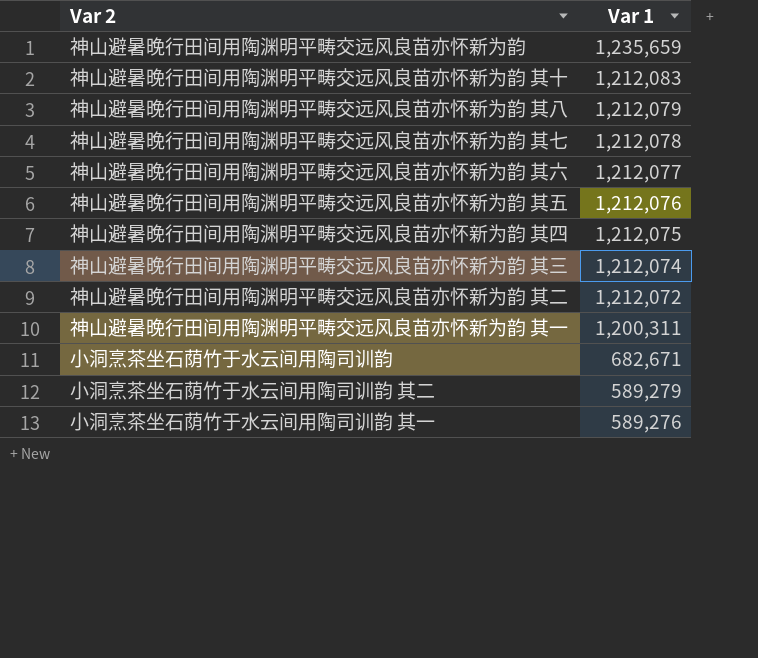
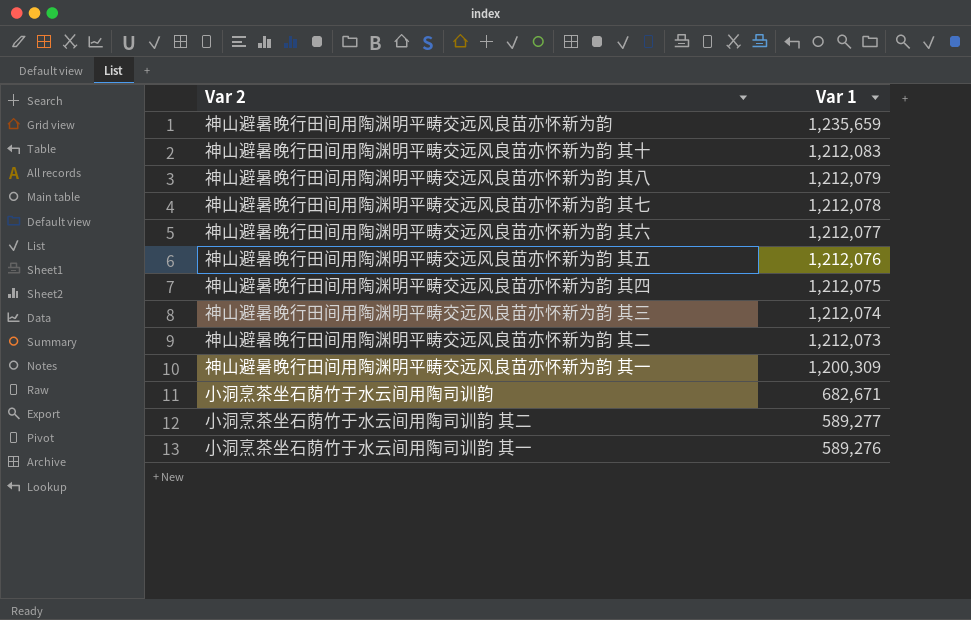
神山避暑晚行田间用陶渊明平畴交远风良苗亦怀新为韵 其二 | Var 1: 1,212,072 -> 1,212,073
神山避暑晚行田间用陶渊明平畴交远风良苗亦怀新为韵 其一 | Var 1: 1,200,311 -> 1,200,309
小洞烹茶坐石荫竹于水云间用陶司训韵 其二 | Var 1: 589,279 -> 589,277

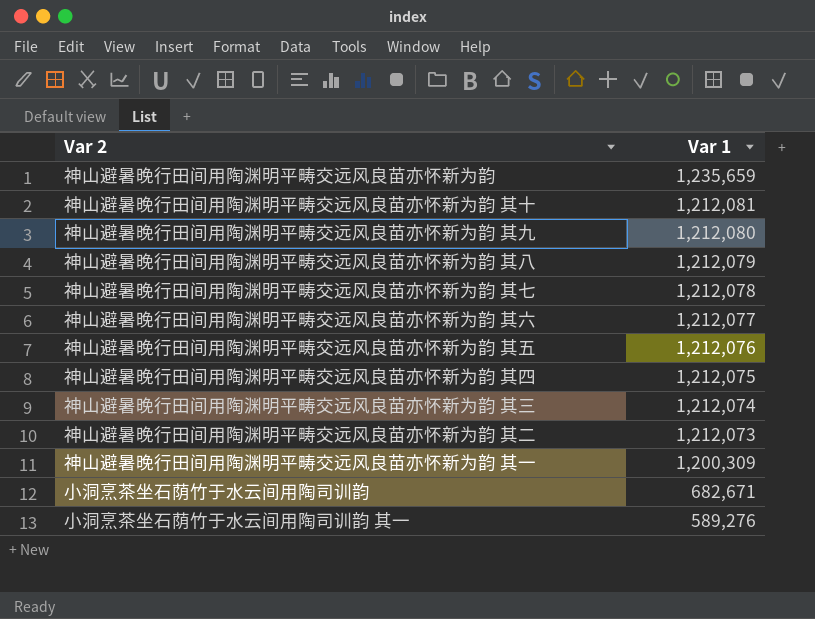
row 小洞烹茶坐石荫竹于水云间用陶司训韵 其二: 589,277 -> none
神山避暑晚行田间用陶渊明平畴交远风良苗亦怀新为韵 其十 | Var 1: 1,212,083 -> 1,212,081
row 神山避暑晚行田间用陶渊明平畴交远风良苗亦怀新为韵 其九: none -> 1,212,080

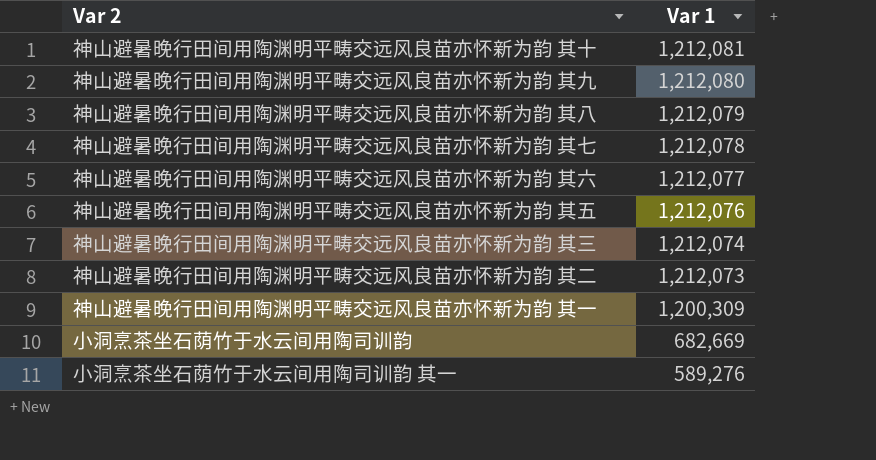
row 神山避暑晚行田间用陶渊明平畴交远风良苗亦怀新为韵: 1,235,659 -> none
row 神山避暑晚行田间用陶渊明平畴交远风良苗亦怀新为韵 其四: 1,212,075 -> none
小洞烹茶坐石荫竹于水云间用陶司训韵 | Var 1: 682,671 -> 682,669

